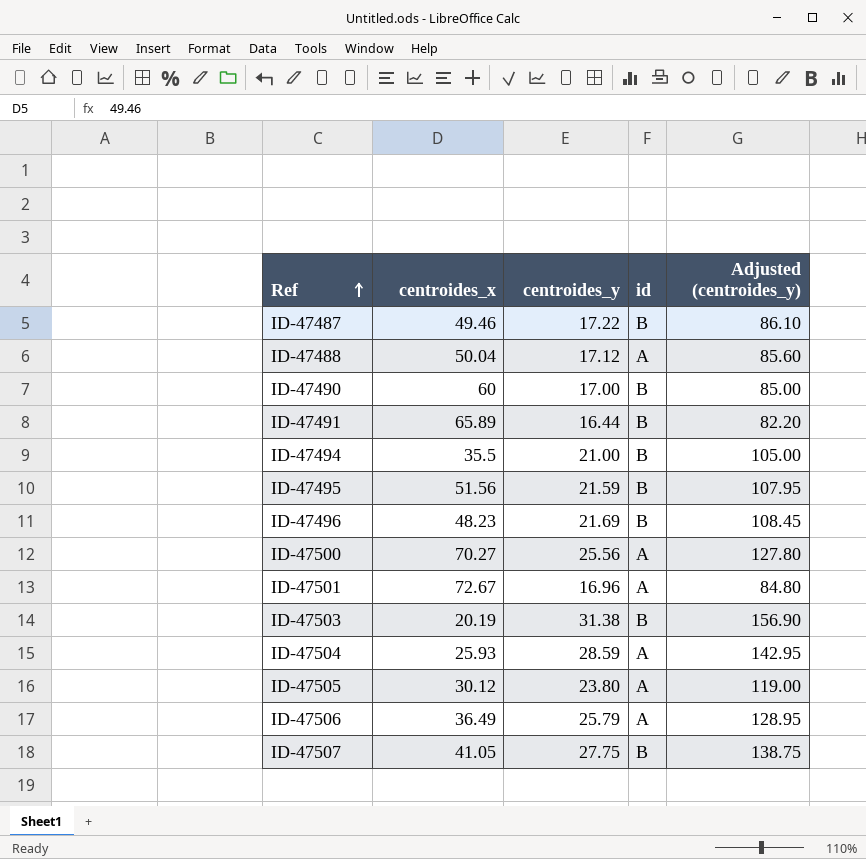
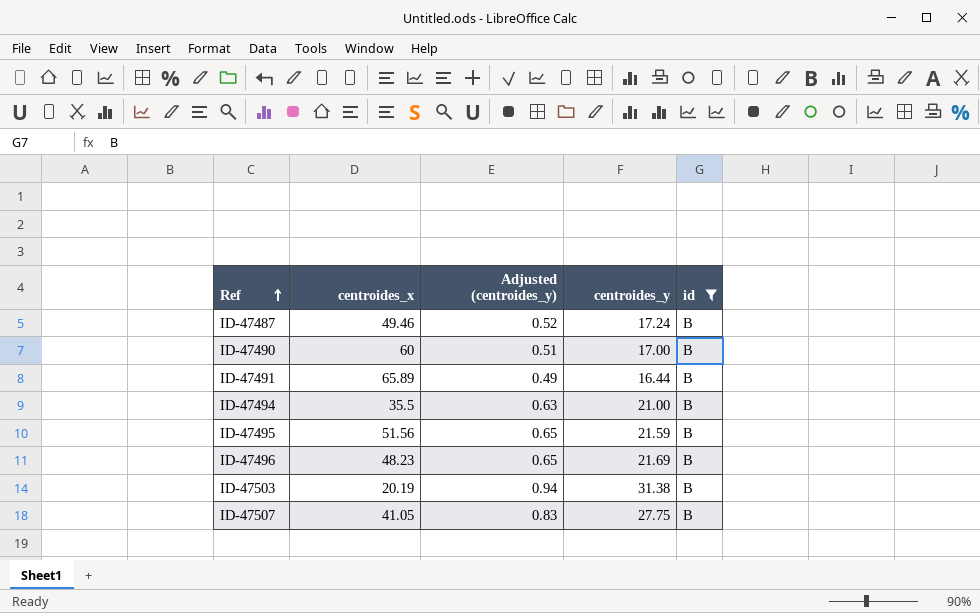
filter: none -> id = B
column Adjusted (centroides_y) | formula: [centroides_y] * 5 -> [centroides_y] * 0.03
column Adjusted (centroides_y) | position: 5 -> 3
ID-47487 | centroides_y: 17.22 -> 17.24

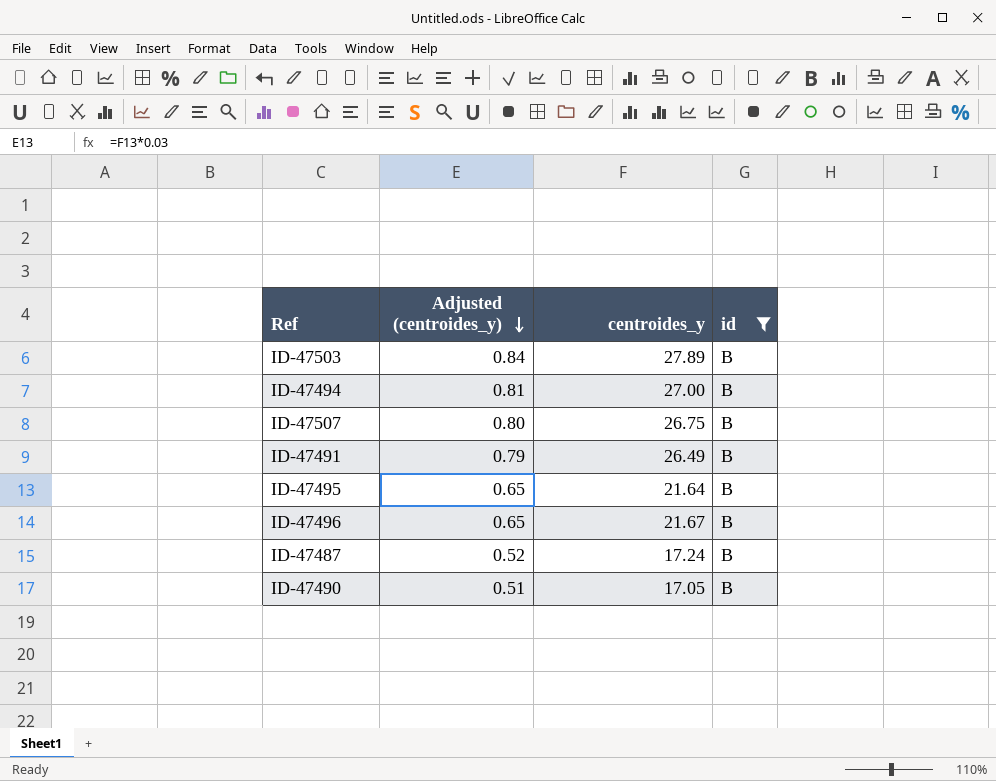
row order: Ref ascending -> Adjusted (centroides_y) descending
column centroides_x | position: 2 -> none
ID-47503 | Adjusted (centroides_y): 0.94 -> 0.84
ID-47503 | centroides_y: 31.38 -> 27.89
ID-47494 | Adjusted (centroides_y): 0.63 -> 0.81
ID-47494 | centroides_y: 21.00 -> 27.00
ID-47507 | Adjusted (centroides_y): 0.83 -> 0.80
ID-47507 | centroides_y: 27.75 -> 26.75
ID-47491 | Adjusted (centroides_y): 0.49 -> 0.79
ID-47491 | centroides_y: 16.44 -> 26.49
ID-47495 | centroides_y: 21.59 -> 21.64
ID-47496 | centroides_y: 21.69 -> 21.67
ID-47490 | centroides_y: 17.00 -> 17.05

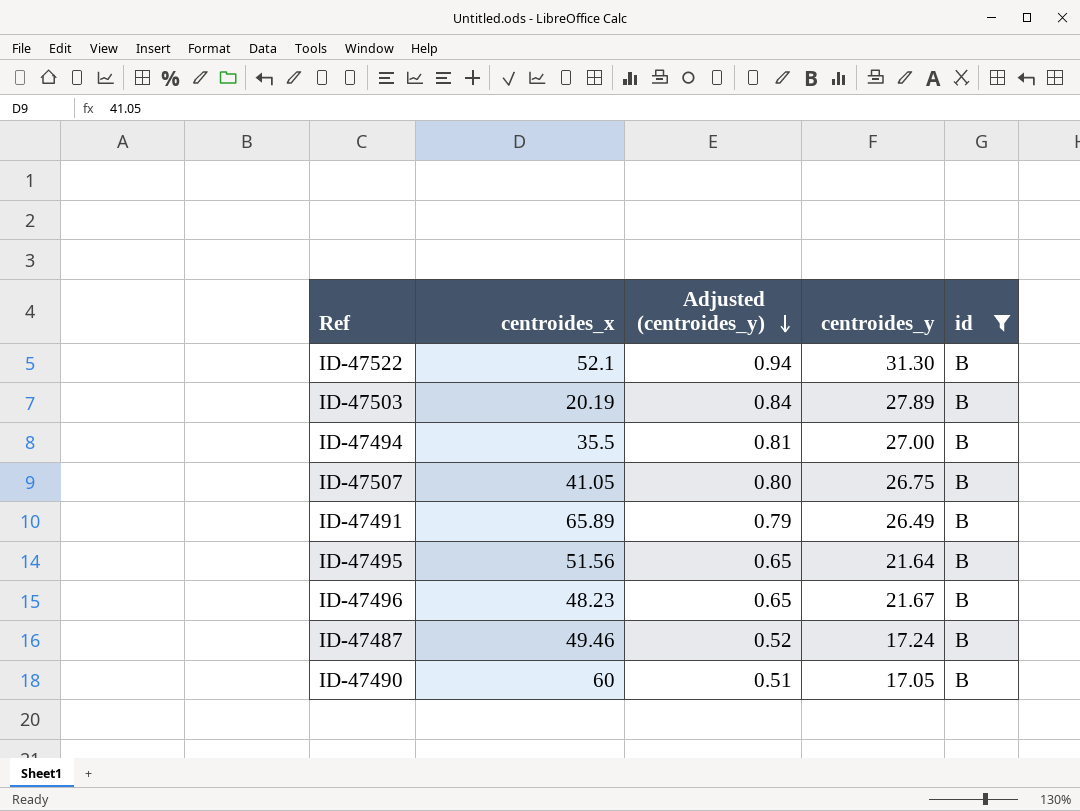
column centroides_x | position: none -> 2
row ID-47522: none -> 52.1 | 0.94 | 31.30 | B

